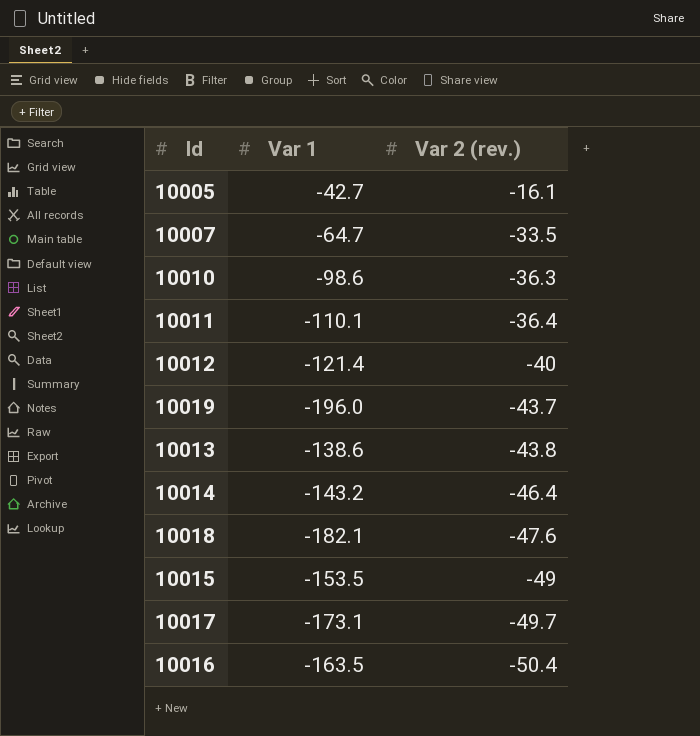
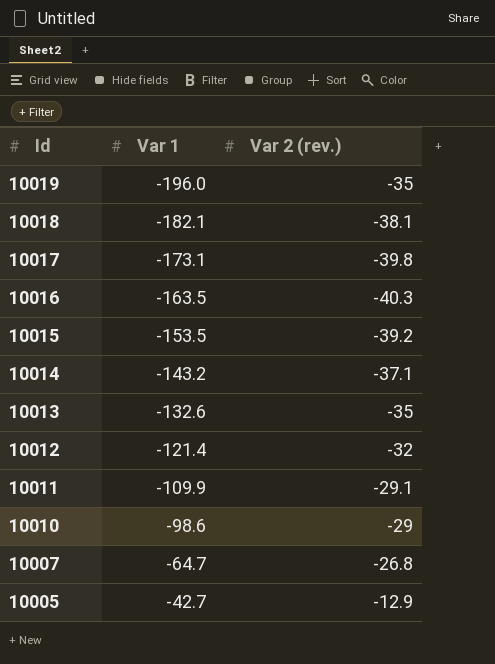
row order: Var 2 (rev.) descending -> Id descending
10019 | Var 2 (rev.): -43.7 -> -35
10018 | Var 2 (rev.): -47.6 -> -38.1
10017 | Var 2 (rev.): -49.7 -> -39.8
10016 | Var 2 (rev.): -50.4 -> -40.3
10015 | Var 2 (rev.): -49 -> -39.2
10014 | Var 2 (rev.): -46.4 -> -37.1
10013 | Var 1: -138.6 -> -132.6
10013 | Var 2 (rev.): -43.8 -> -35
10012 | Var 2 (rev.): -40 -> -32
10011 | Var 1: -110.1 -> -109.9
10011 | Var 2 (rev.): -36.4 -> -29.1
10010 | Var 2 (rev.): -36.3 -> -29
10007 | Var 2 (rev.): -33.5 -> -26.8
10005 | Var 2 (rev.): -16.1 -> -12.9

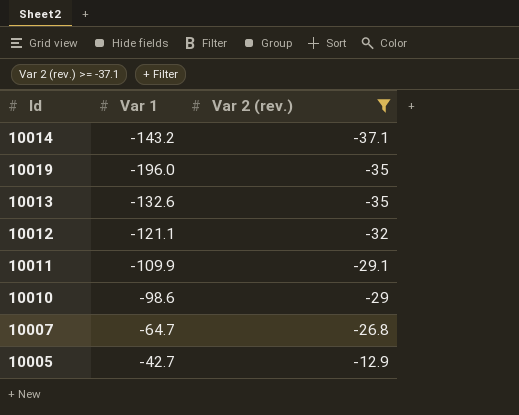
filter: none -> Var 2 (rev.) >= -37.1
row order: Id descending -> Var 2 (rev.) ascending
10012 | Var 1: -121.4 -> -121.1

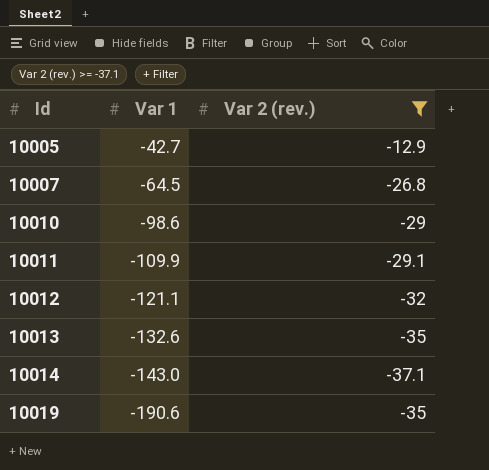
row order: Var 2 (rev.) ascending -> Id ascending
10007 | Var 1: -64.7 -> -64.5
10014 | Var 1: -143.2 -> -143.0
10019 | Var 1: -196.0 -> -190.6

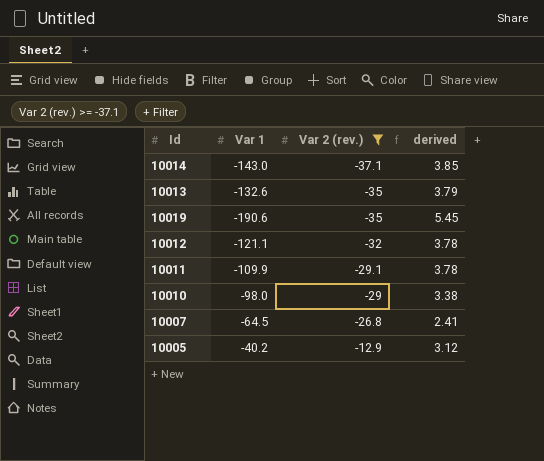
row order: Id ascending -> Var 2 (rev.) ascending
column derived | formula: none -> [Var 1] / [Var 2 (rev.)]
10010 | Var 1: -98.6 -> -98.0
10005 | Var 1: -42.7 -> -40.2

